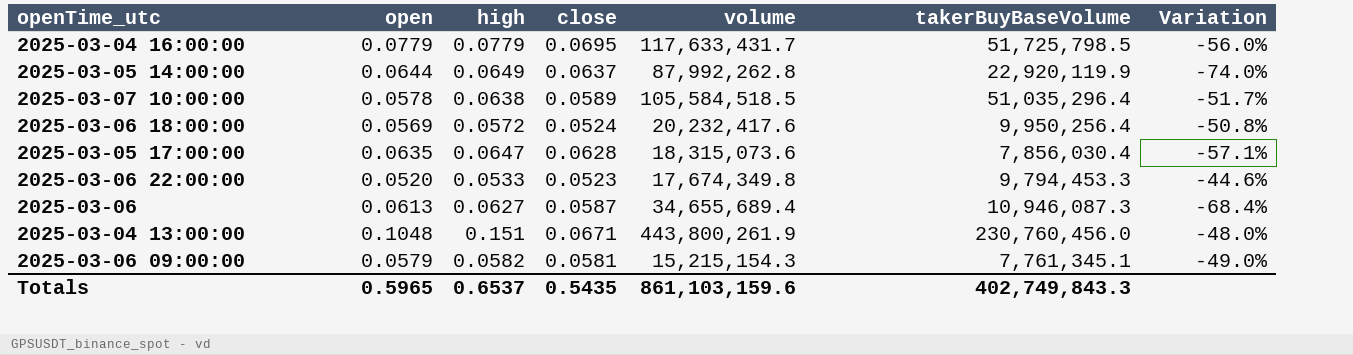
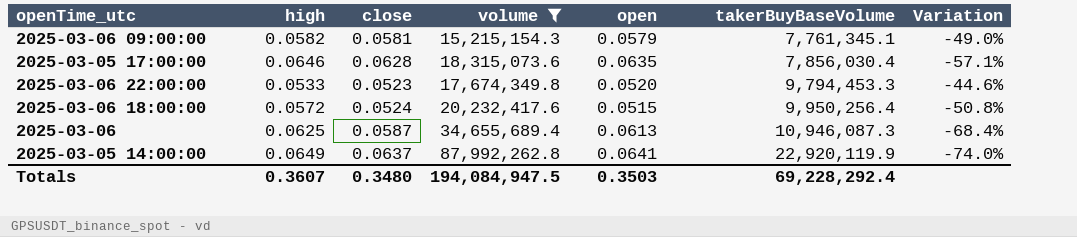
filter: none -> volume <= 87,992,262.8
row order: none -> takerBuyBaseVolume ascending
column open | position: 2 -> 5
2025-03-05 17:00:00 | high: 0.0647 -> 0.0646
2025-03-06 18:00:00 | open: 0.0569 -> 0.0515
2025-03-06 | high: 0.0627 -> 0.0625
2025-03-05 14:00:00 | open: 0.0644 -> 0.0641
Totals | high: 0.6537 -> 0.3607
Totals | close: 0.5435 -> 0.3480
Totals | volume: 861,103,159.6 -> 194,084,947.5
Totals | open: 0.5965 -> 0.3503
Totals | takerBuyBaseVolume: 402,749,843.3 -> 69,228,292.4

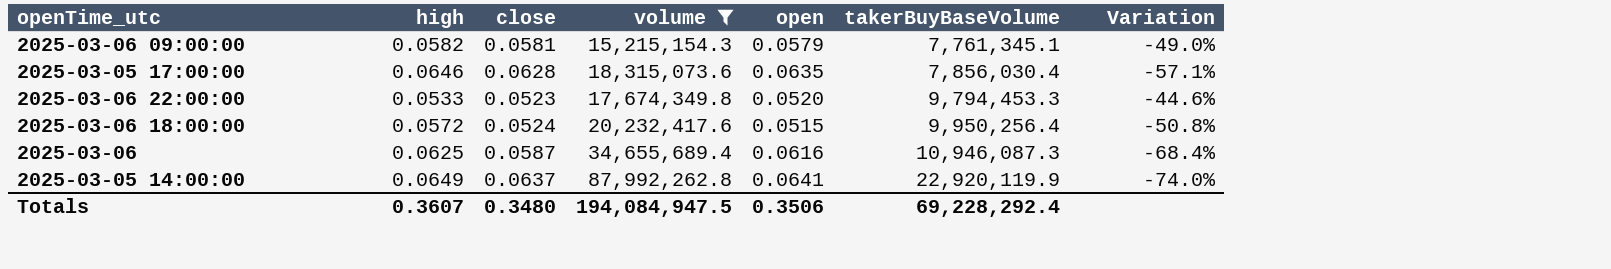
2025-03-06 | open: 0.0613 -> 0.0616
Totals | open: 0.3503 -> 0.3506

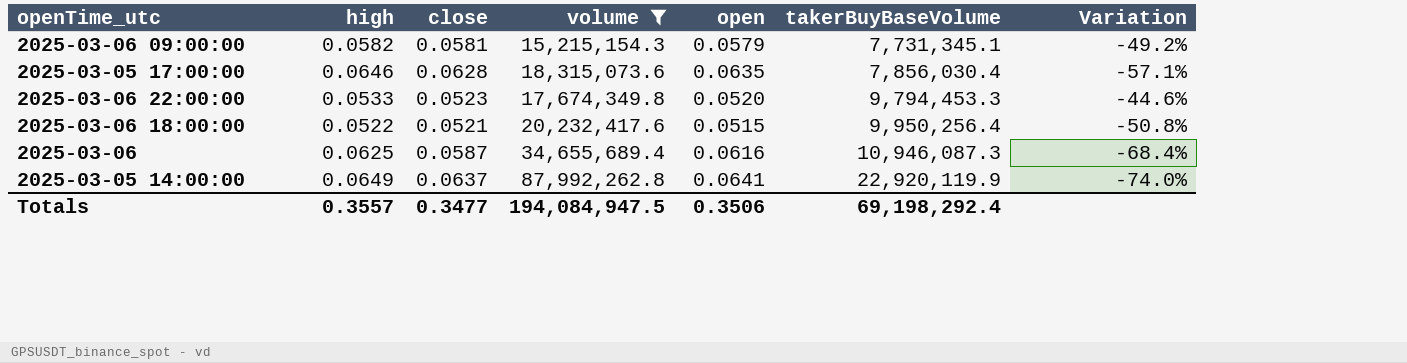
2025-03-06 09:00:00 | takerBuyBaseVolume: 7,761,345.1 -> 7,731,345.1
2025-03-06 09:00:00 | Variation: -49.0% -> -49.2%
2025-03-06 18:00:00 | high: 0.0572 -> 0.0522
2025-03-06 18:00:00 | close: 0.0524 -> 0.0521
Totals | high: 0.3607 -> 0.3557
Totals | close: 0.3480 -> 0.3477
Totals | takerBuyBaseVolume: 69,228,292.4 -> 69,198,292.4

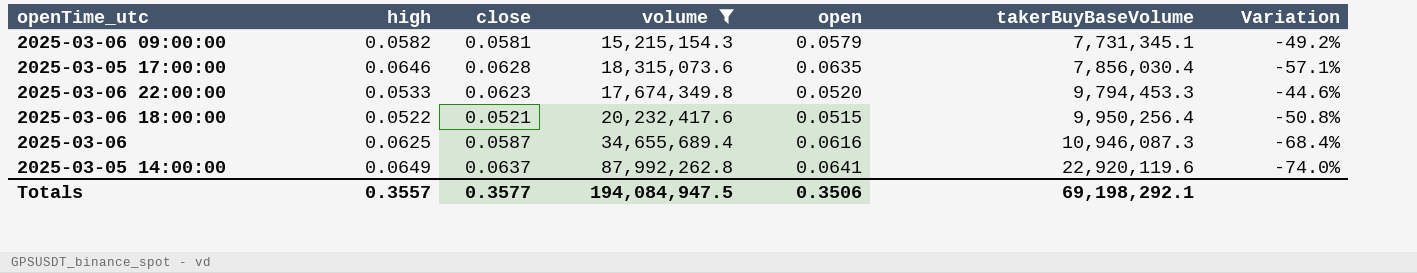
2025-03-06 22:00:00 | close: 0.0523 -> 0.0623
2025-03-05 14:00:00 | takerBuyBaseVolume: 22,920,119.9 -> 22,920,119.6
Totals | close: 0.3477 -> 0.3577
Totals | takerBuyBaseVolume: 69,198,292.4 -> 69,198,292.1

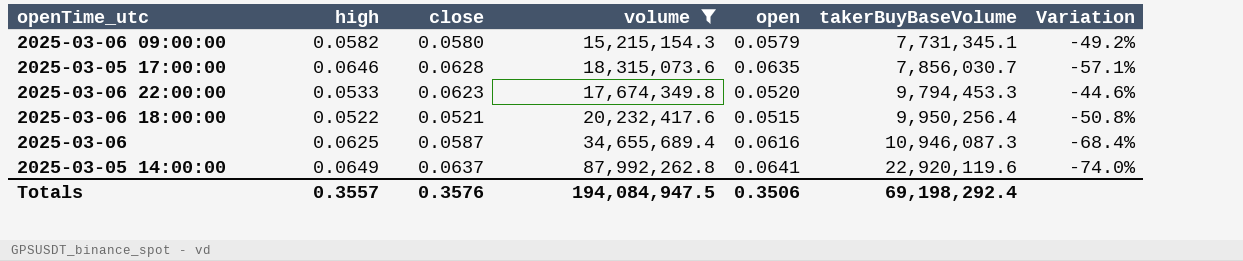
2025-03-06 09:00:00 | close: 0.0581 -> 0.0580
2025-03-05 17:00:00 | takerBuyBaseVolume: 7,856,030.4 -> 7,856,030.7
Totals | close: 0.3577 -> 0.3576
Totals | takerBuyBaseVolume: 69,198,292.1 -> 69,198,292.4

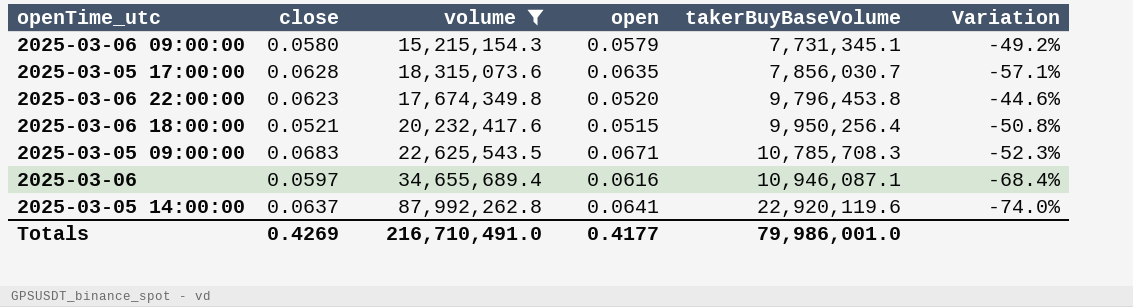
column high | position: 2 -> none
2025-03-06 22:00:00 | takerBuyBaseVolume: 9,794,453.3 -> 9,796,453.8
row 2025-03-05 09:00:00: none -> 0.0683 | 22,625,543.5 | 0.0671 | 10,785,708.3 | -52.3%
2025-03-06 | close: 0.0587 -> 0.0597
2025-03-06 | takerBuyBaseVolume: 10,946,087.3 -> 10,946,087.1
Totals | close: 0.3576 -> 0.4269
Totals | volume: 194,084,947.5 -> 216,710,491.0
Totals | open: 0.3506 -> 0.4177
Totals | takerBuyBaseVolume: 69,198,292.4 -> 79,986,001.0

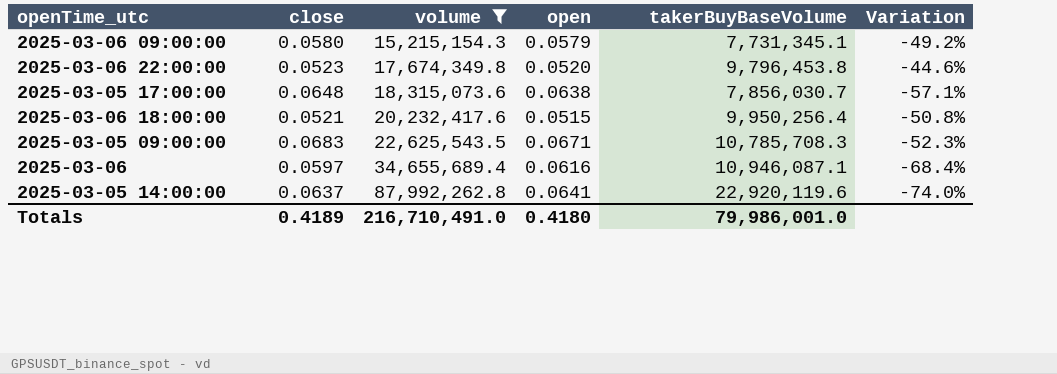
row order: takerBuyBaseVolume ascending -> volume ascending
2025-03-06 22:00:00 | close: 0.0623 -> 0.0523
2025-03-05 17:00:00 | close: 0.0628 -> 0.0648
2025-03-05 17:00:00 | open: 0.0635 -> 0.0638
Totals | close: 0.4269 -> 0.4189
Totals | open: 0.4177 -> 0.4180

